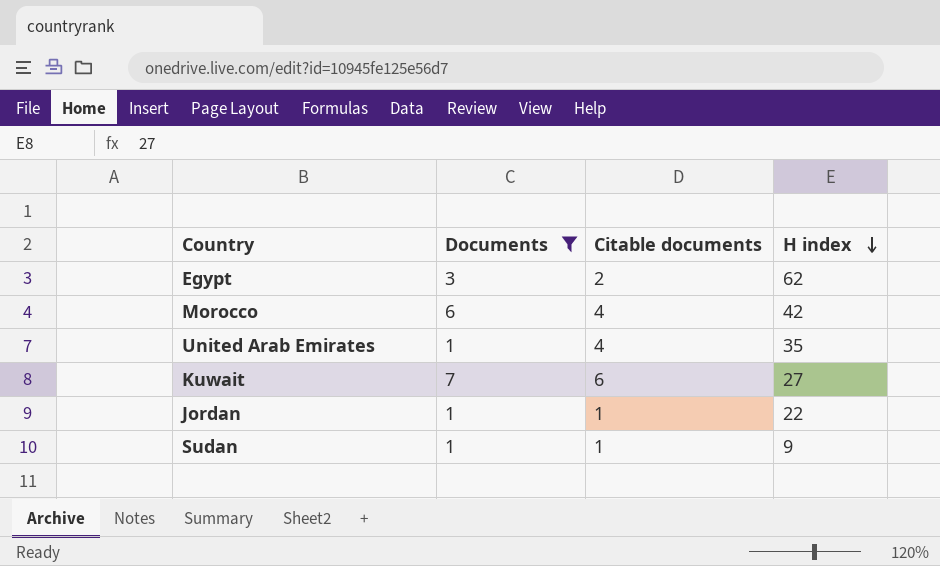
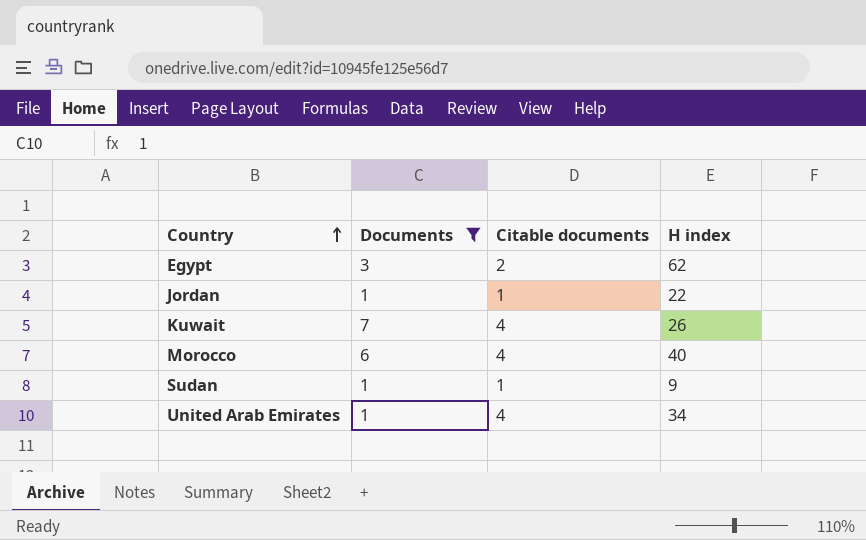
row order: H index descending -> Country ascending
Kuwait | Citable documents: 6 -> 4
Kuwait | H index: 27 -> 26
Morocco | H index: 42 -> 40
United Arab Emirates | H index: 35 -> 34

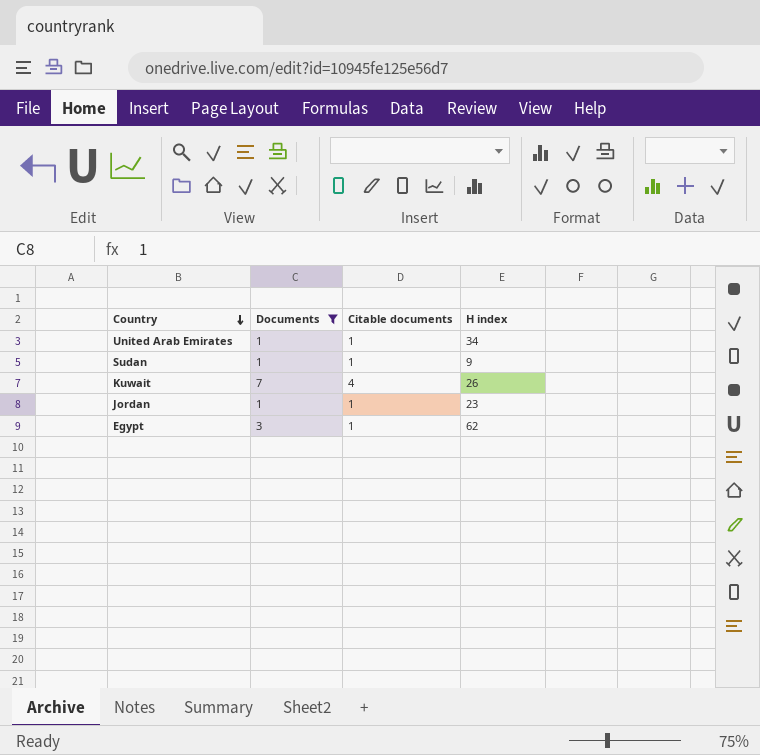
row order: Country ascending -> Country descending
row Morocco: 6 | 4 | 40 -> none
United Arab Emirates | Citable documents: 4 -> 1
Jordan | H index: 22 -> 23
Egypt | Citable documents: 2 -> 1

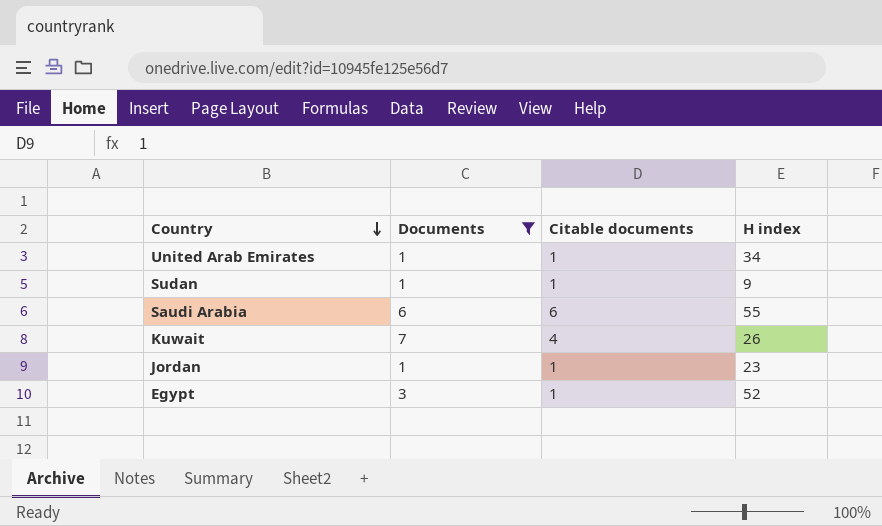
row Saudi Arabia: none -> 6 | 6 | 55
Egypt | H index: 62 -> 52

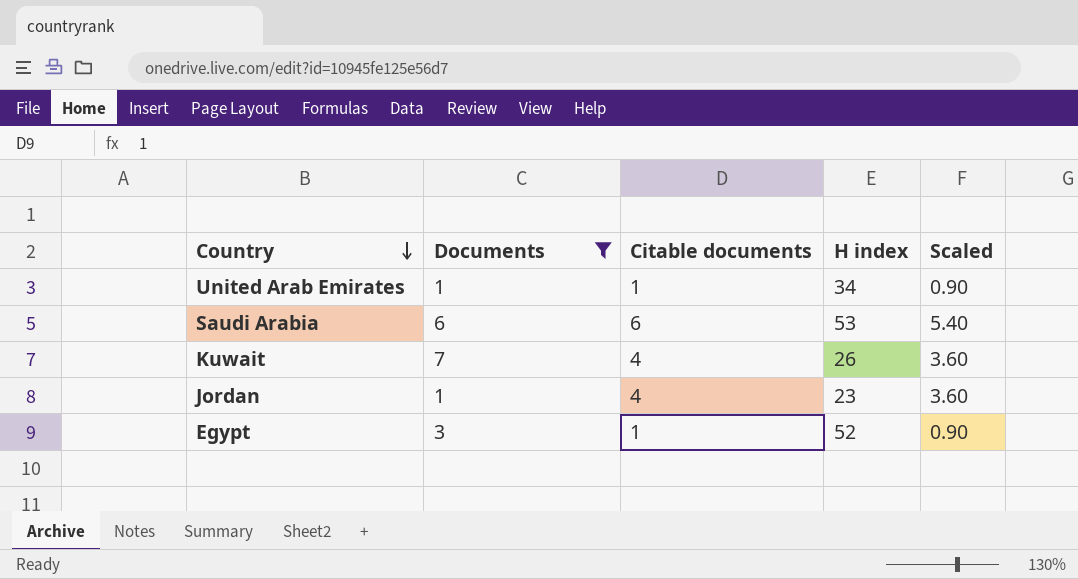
column Scaled | formula: none -> [Citable documents] * 0.9
row Sudan: 1 | 1 | 9 -> none
Saudi Arabia | H index: 55 -> 53
Jordan | Citable documents: 1 -> 4

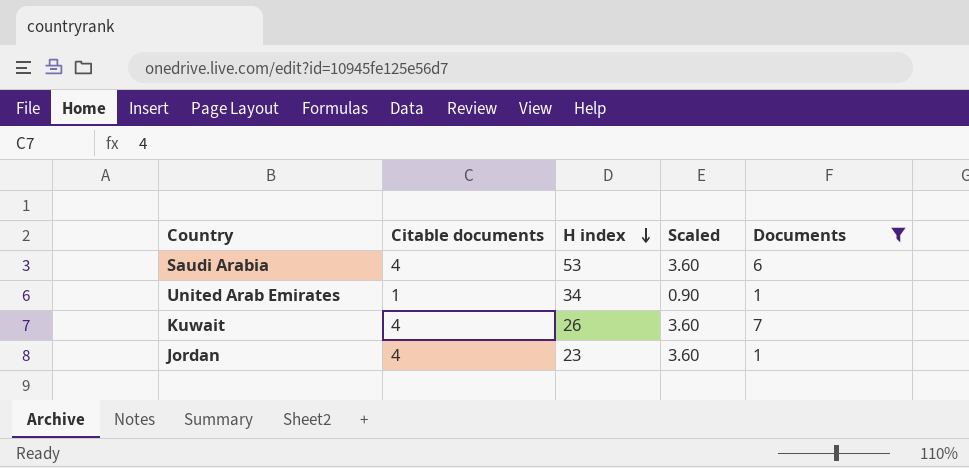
row order: Country descending -> H index descending
column Documents | position: 2 -> 5
row Egypt: 3 | 1 | 52 | 0.90 -> none
Saudi Arabia | Citable documents: 6 -> 4
Saudi Arabia | Scaled: 5.40 -> 3.60

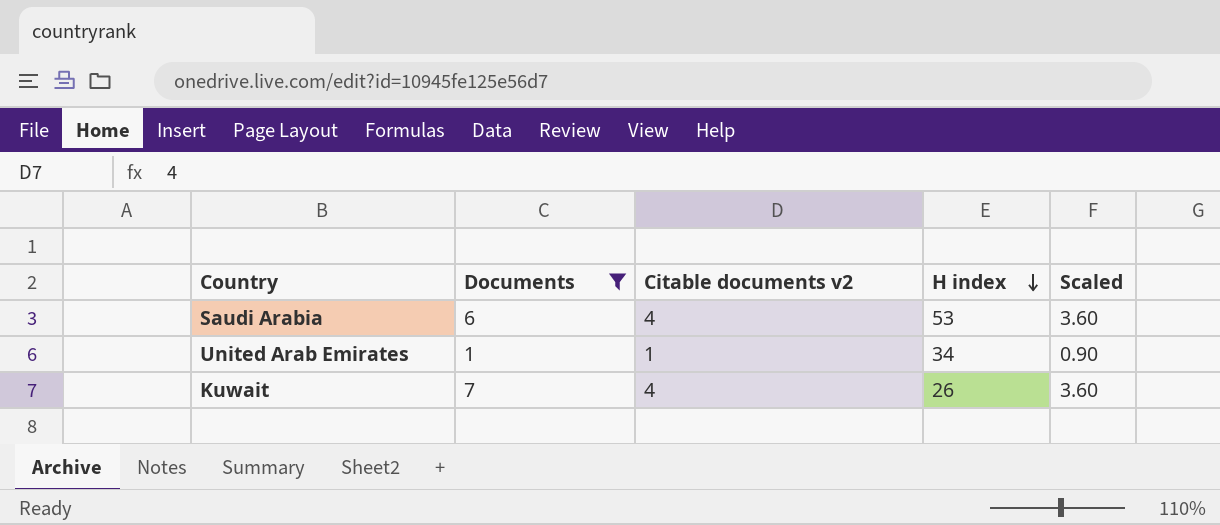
column Documents | position: 5 -> 2
column name: Citable documents -> Citable documents v2
row Jordan: 4 | 23 | 3.60 | 1 -> none

